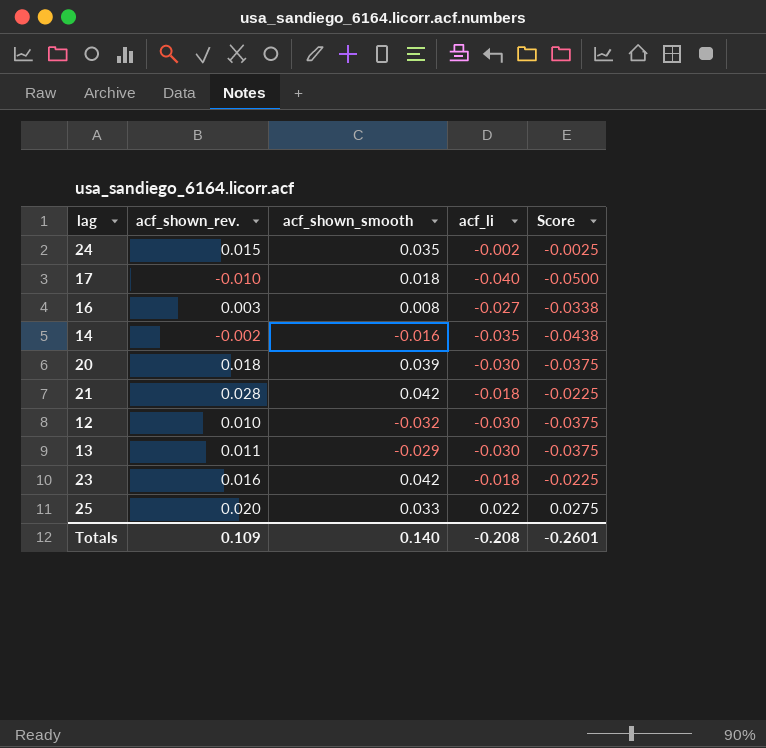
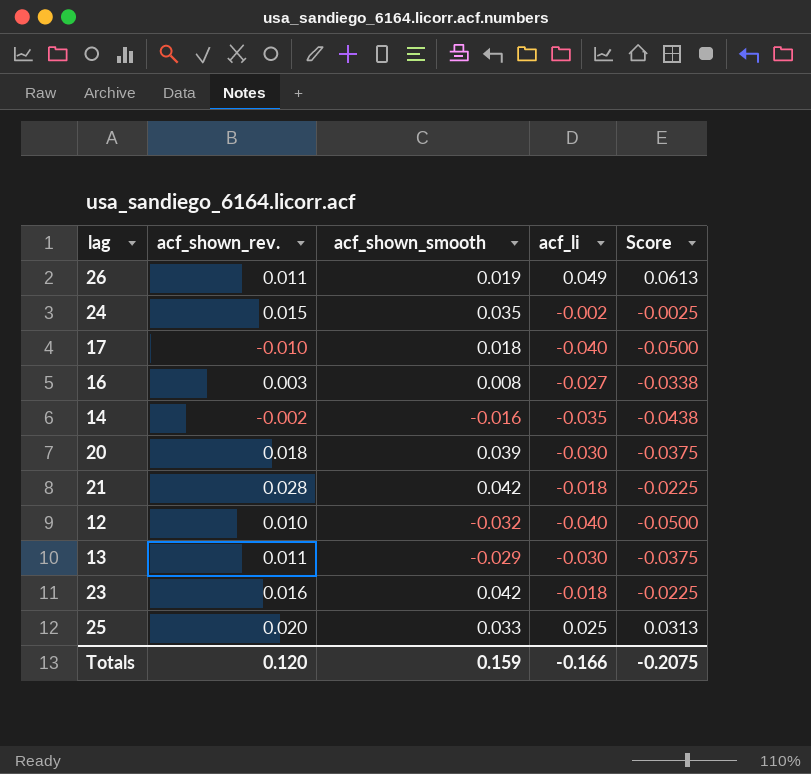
row 26: none -> 0.011 | 0.019 | 0.049 | 0.0613
12 | acf_li: -0.030 -> -0.040
12 | Score: -0.0375 -> -0.0500
25 | acf_li: 0.022 -> 0.025
25 | Score: 0.0275 -> 0.0313
Totals | acf_shown_rev.: 0.109 -> 0.120
Totals | acf_shown_smooth: 0.140 -> 0.159
Totals | acf_li: -0.208 -> -0.166
Totals | Score: -0.2601 -> -0.2075

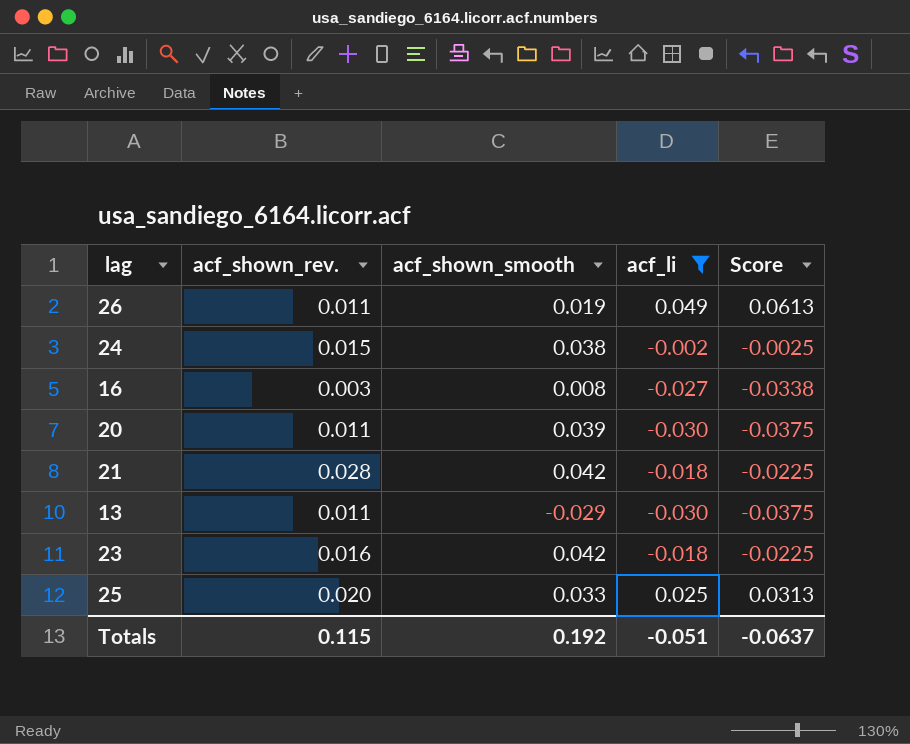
filter: none -> acf_li >= -0.030
24 | acf_shown_smooth: 0.035 -> 0.038
20 | acf_shown_rev.: 0.018 -> 0.011
Totals | acf_shown_rev.: 0.120 -> 0.115
Totals | acf_shown_smooth: 0.159 -> 0.192
Totals | acf_li: -0.166 -> -0.051
Totals | Score: -0.2075 -> -0.0637

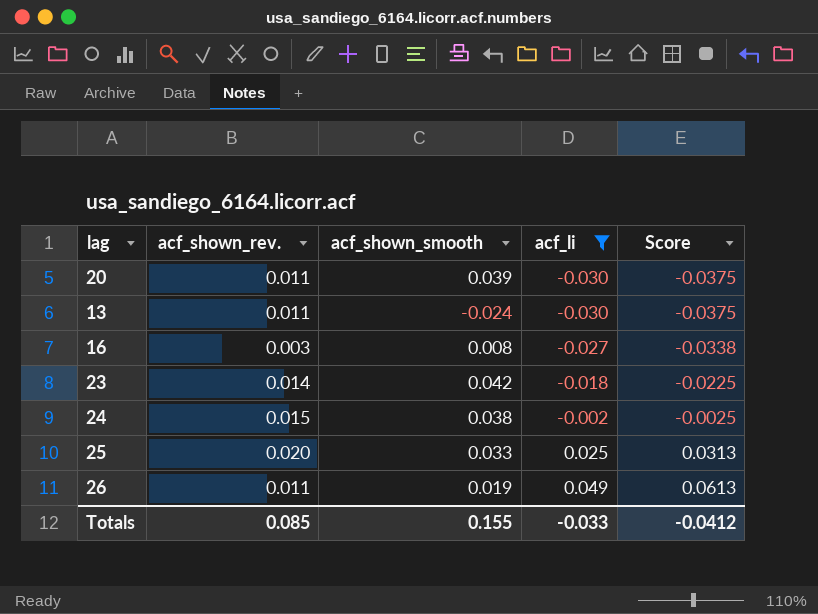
row order: none -> acf_li ascending
row 21: 0.028 | 0.042 | -0.018 | -0.0225 -> none
13 | acf_shown_smooth: -0.029 -> -0.024
23 | acf_shown_rev.: 0.016 -> 0.014
Totals | acf_shown_rev.: 0.115 -> 0.085
Totals | acf_shown_smooth: 0.192 -> 0.155
Totals | acf_li: -0.051 -> -0.033
Totals | Score: -0.0637 -> -0.0412

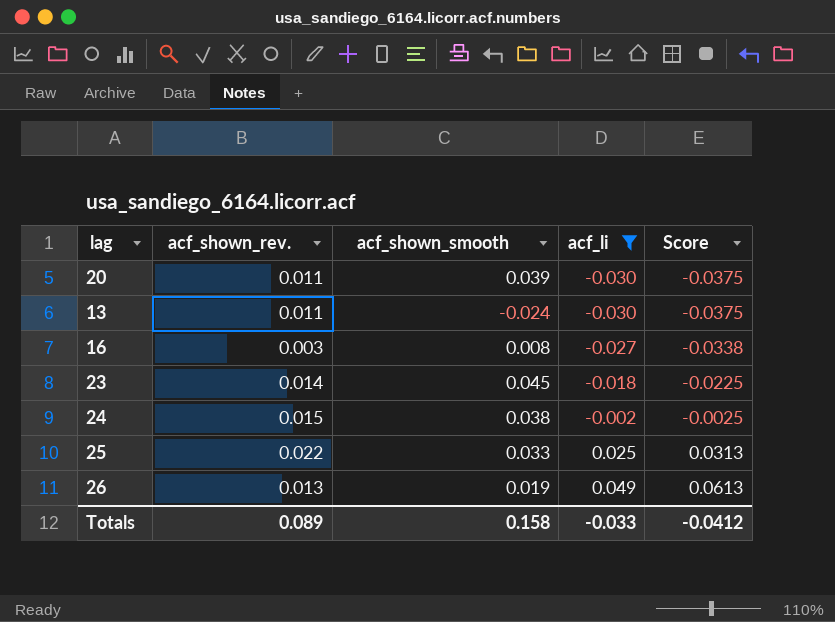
23 | acf_shown_smooth: 0.042 -> 0.045
25 | acf_shown_rev.: 0.020 -> 0.022
26 | acf_shown_rev.: 0.011 -> 0.013
Totals | acf_shown_rev.: 0.085 -> 0.089
Totals | acf_shown_smooth: 0.155 -> 0.158

